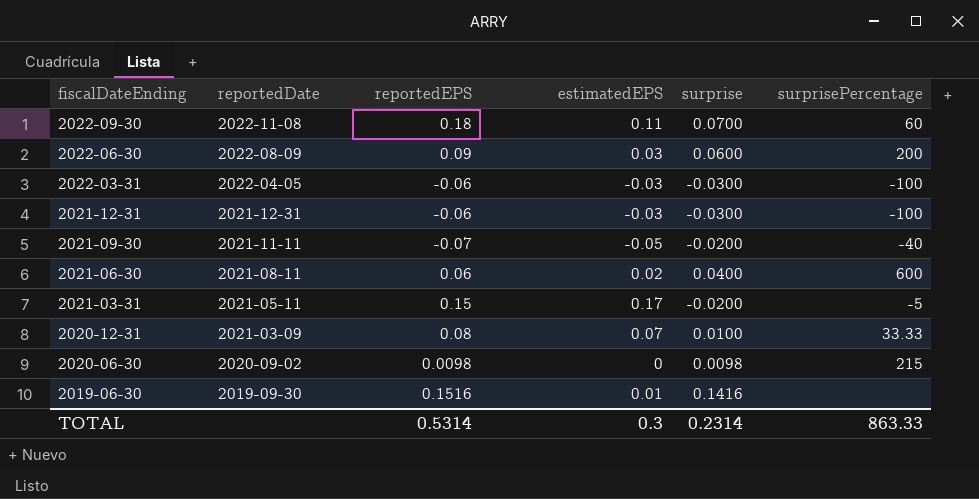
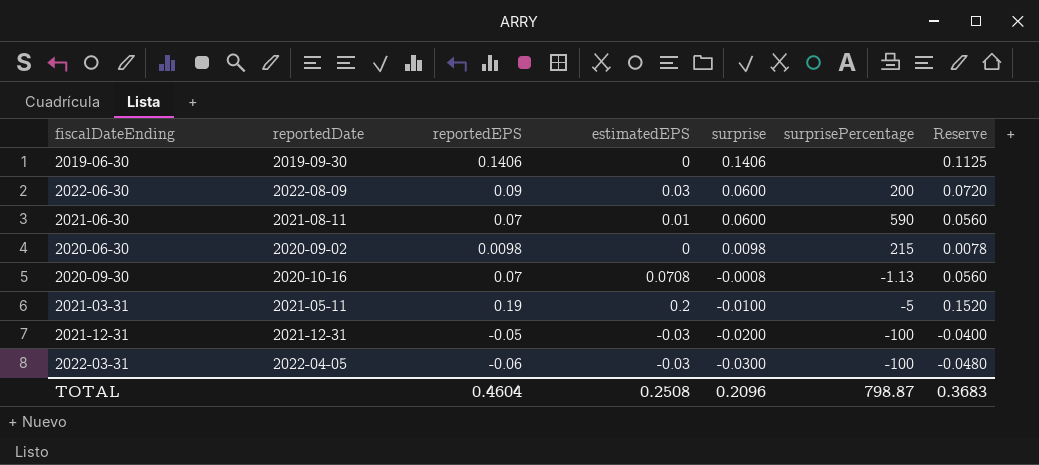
row order: fiscalDateEnding descending -> surprise descending
column Reserve | formula: none -> [reportedEPS] * 0.8
row 2022-09-30: 2022-11-08 | 0.18 | 0.11 | 0.0700 | 60 -> none
row 2021-09-30: 2021-11-11 | -0.07 | -0.05 | -0.0200 | -40 -> none
row 2020-12-31: 2021-03-09 | 0.08 | 0.07 | 0.0100 | 33.33 -> none
2019-06-30 | reportedEPS: 0.1516 -> 0.1406
2019-06-30 | estimatedEPS: 0.01 -> 0
2019-06-30 | surprise: 0.1416 -> 0.1406
2021-06-30 | reportedEPS: 0.06 -> 0.07
2021-06-30 | estimatedEPS: 0.02 -> 0.01
2021-06-30 | surprise: 0.0400 -> 0.0600
2021-06-30 | surprisePercentage: 600 -> 590
row 2020-09-30: none -> 2020-10-16 | 0.07 | 0.0708 | -0.0008 | -1.13 | 0.0560
2021-03-31 | reportedEPS: 0.15 -> 0.19
2021-03-31 | estimatedEPS: 0.17 -> 0.2
2021-03-31 | surprise: -0.0200 -> -0.0100
2021-12-31 | reportedEPS: -0.06 -> -0.05
2021-12-31 | surprise: -0.0300 -> -0.0200
TOTAL | reportedEPS: 0.5314 -> 0.4604
TOTAL | estimatedEPS: 0.3 -> 0.2508
TOTAL | surprise: 0.2314 -> 0.2096
TOTAL | surprisePercentage: 863.33 -> 798.87

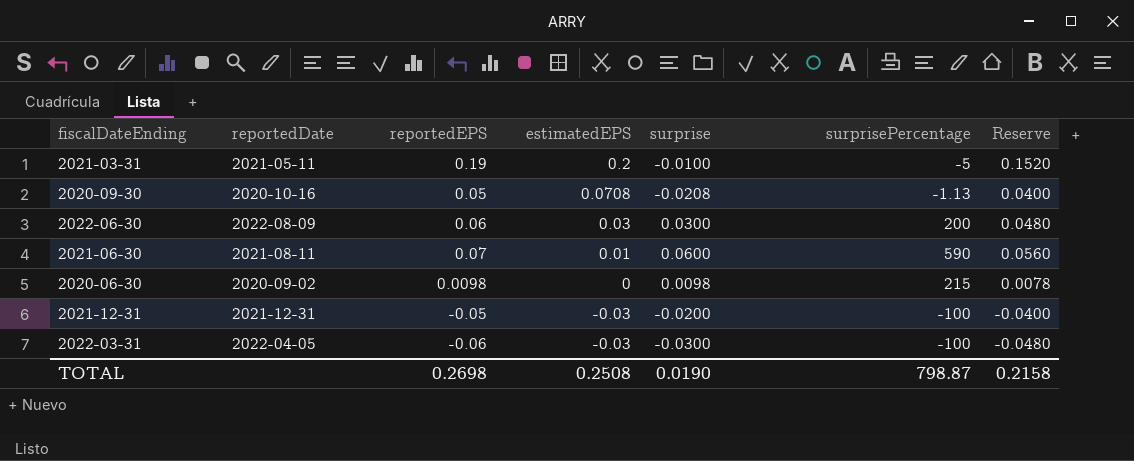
row order: surprise descending -> estimatedEPS descending
row 2019-06-30: 2019-09-30 | 0.1406 | 0 | 0.1406 | none | 0.1125 -> none
2020-09-30 | reportedEPS: 0.07 -> 0.05
2020-09-30 | surprise: -0.0008 -> -0.0208
2020-09-30 | Reserve: 0.0560 -> 0.0400
2022-06-30 | reportedEPS: 0.09 -> 0.06
2022-06-30 | surprise: 0.0600 -> 0.0300
2022-06-30 | Reserve: 0.0720 -> 0.0480
TOTAL | reportedEPS: 0.4604 -> 0.2698
TOTAL | surprise: 0.2096 -> 0.0190
TOTAL | Reserve: 0.3683 -> 0.2158

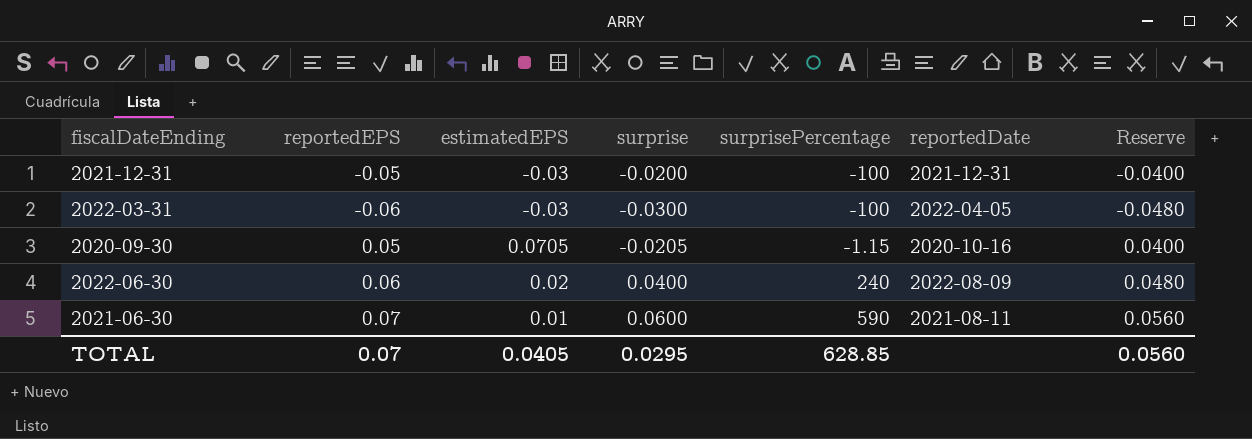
row order: estimatedEPS descending -> surprisePercentage ascending
column reportedDate | position: 2 -> 6
row 2021-03-31: 2021-05-11 | 0.19 | 0.2 | -0.0100 | -5 | 0.1520 -> none
row 2020-06-30: 2020-09-02 | 0.0098 | 0 | 0.0098 | 215 | 0.0078 -> none
2020-09-30 | estimatedEPS: 0.0708 -> 0.0705
2020-09-30 | surprise: -0.0208 -> -0.0205
2020-09-30 | surprisePercentage: -1.13 -> -1.15
2022-06-30 | estimatedEPS: 0.03 -> 0.02
2022-06-30 | surprise: 0.0300 -> 0.0400
2022-06-30 | surprisePercentage: 200 -> 240
TOTAL | reportedEPS: 0.2698 -> 0.07
TOTAL | estimatedEPS: 0.2508 -> 0.0405
TOTAL | surprise: 0.0190 -> 0.0295
TOTAL | surprisePercentage: 798.87 -> 628.85
TOTAL | Reserve: 0.2158 -> 0.0560

